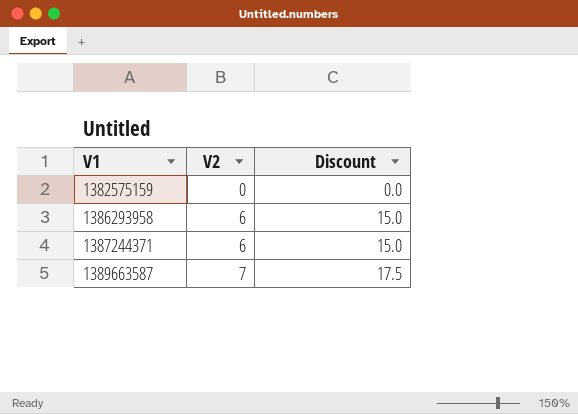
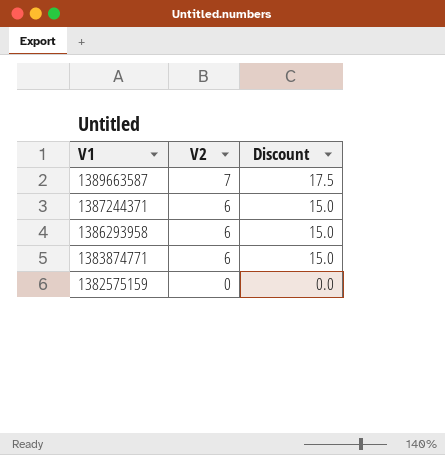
row order: V1 ascending -> V1 descending
row 1383874771: none -> 6 | 15.0

